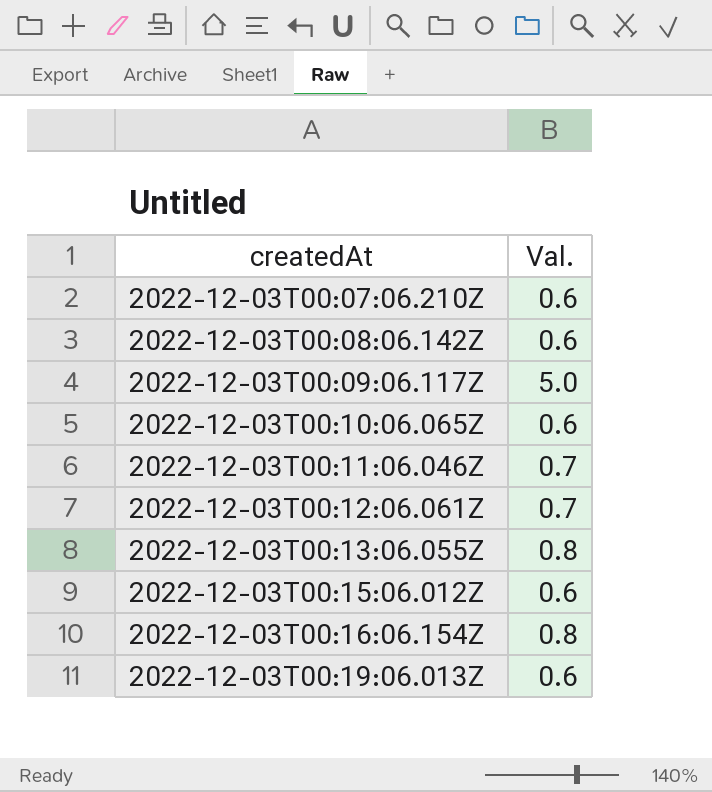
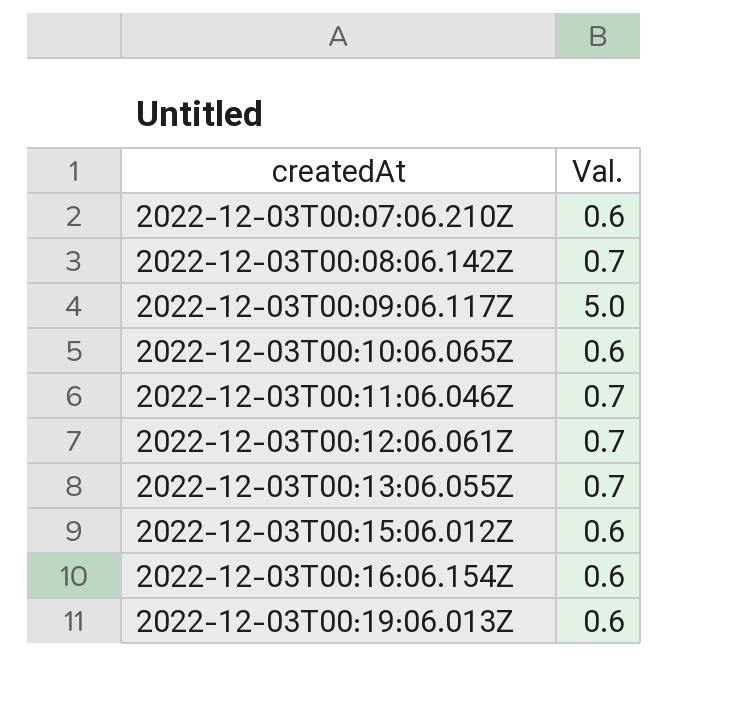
2022-12-03T00:08:06.142Z | Val.: 0.6 -> 0.7
2022-12-03T00:13:06.055Z | Val.: 0.8 -> 0.7
2022-12-03T00:16:06.154Z | Val.: 0.8 -> 0.6

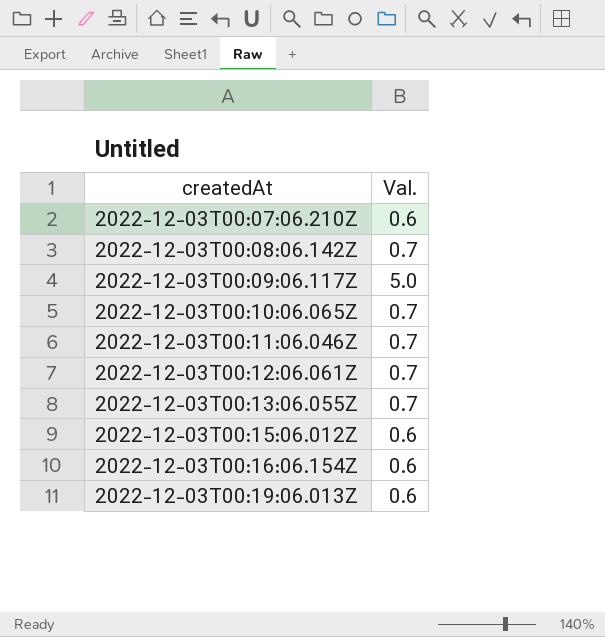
2022-12-03T00:10:06.065Z | Val.: 0.6 -> 0.7

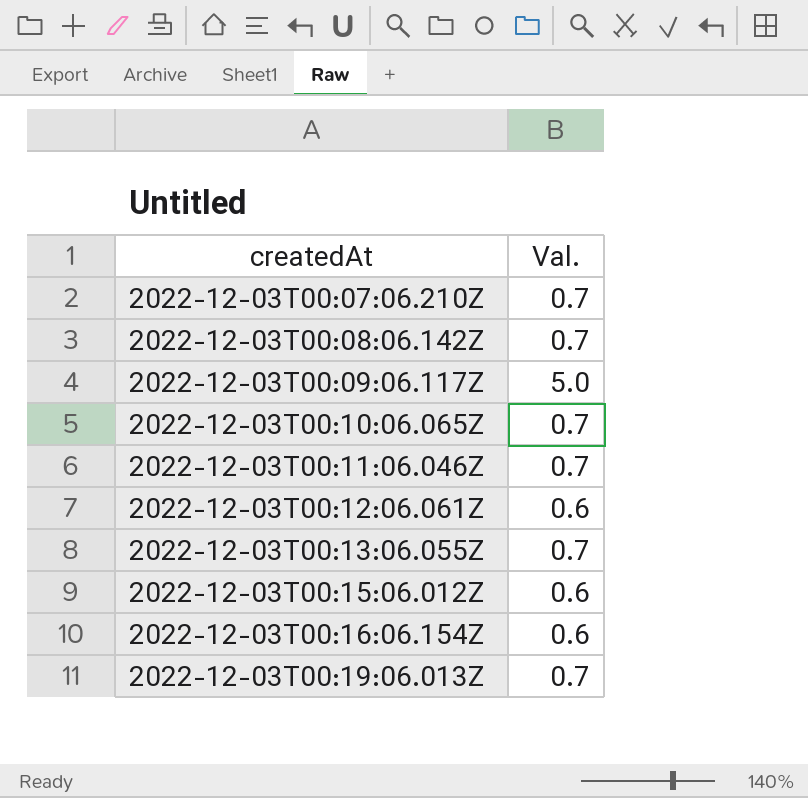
2022-12-03T00:07:06.210Z | Val.: 0.6 -> 0.7
2022-12-03T00:12:06.061Z | Val.: 0.7 -> 0.6
2022-12-03T00:19:06.013Z | Val.: 0.6 -> 0.7

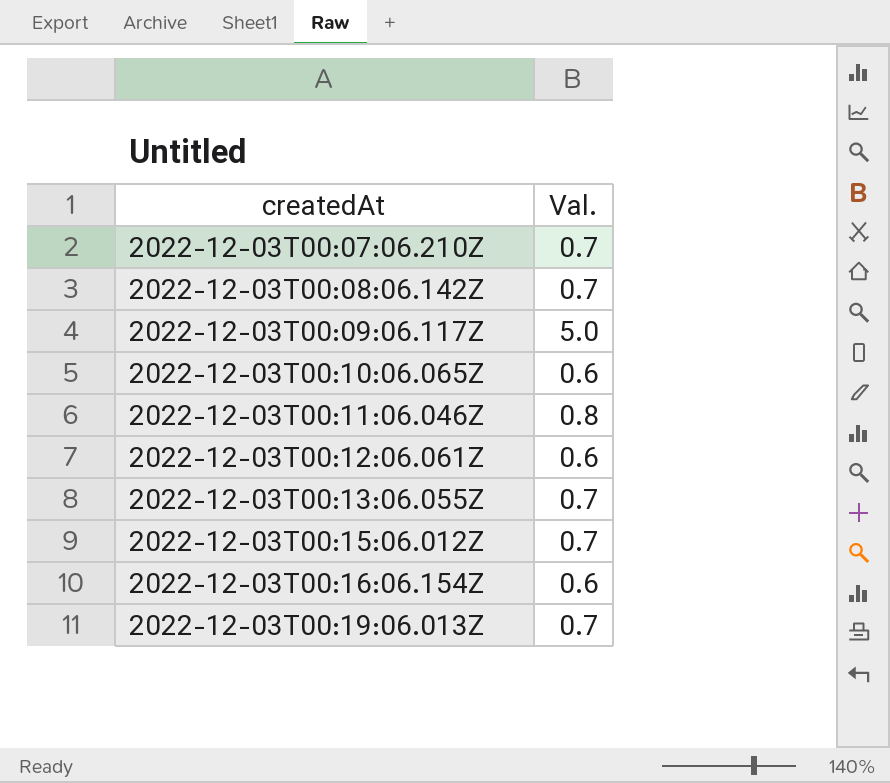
2022-12-03T00:10:06.065Z | Val.: 0.7 -> 0.6
2022-12-03T00:11:06.046Z | Val.: 0.7 -> 0.8
2022-12-03T00:15:06.012Z | Val.: 0.6 -> 0.7

